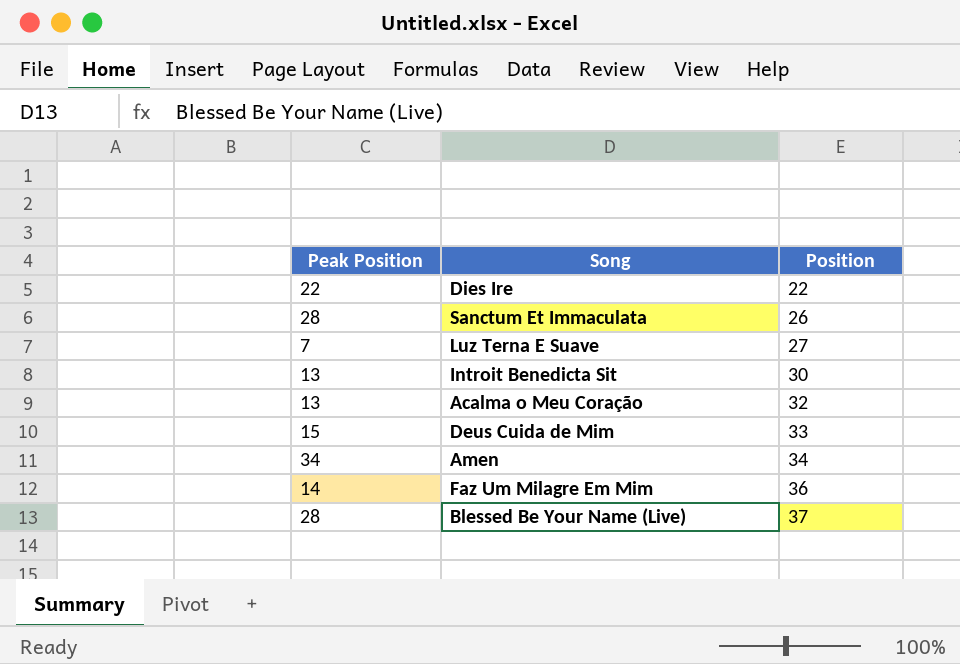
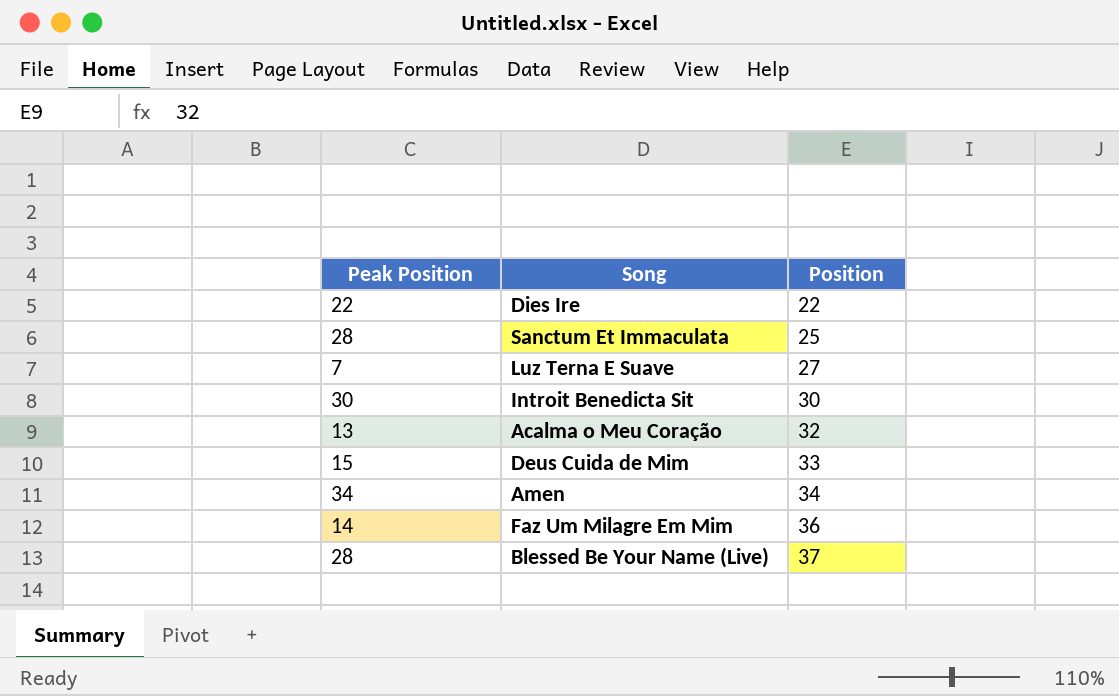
Sanctum Et Immaculata | Position: 26 -> 25
Introit Benedicta Sit | Peak Position: 13 -> 30

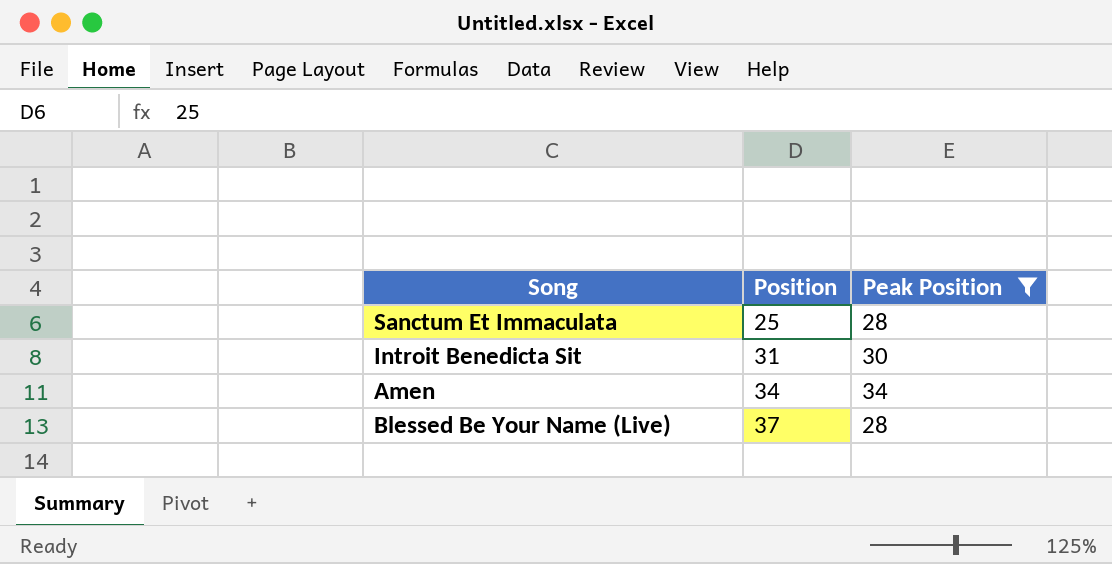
filter: none -> Peak Position >= 28
column Peak Position | position: 1 -> 3
Introit Benedicta Sit | Position: 30 -> 31

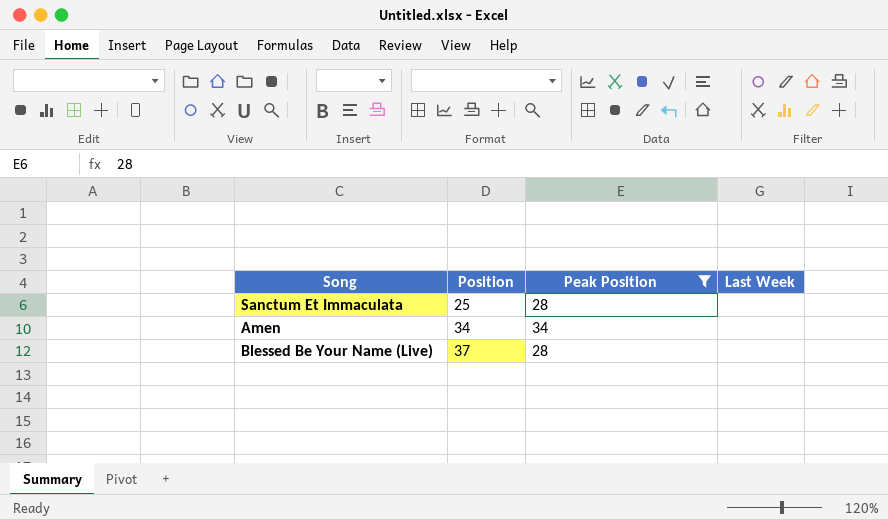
column Last Week | position: none -> 4
row Introit Benedicta Sit: 31 | 30 -> none

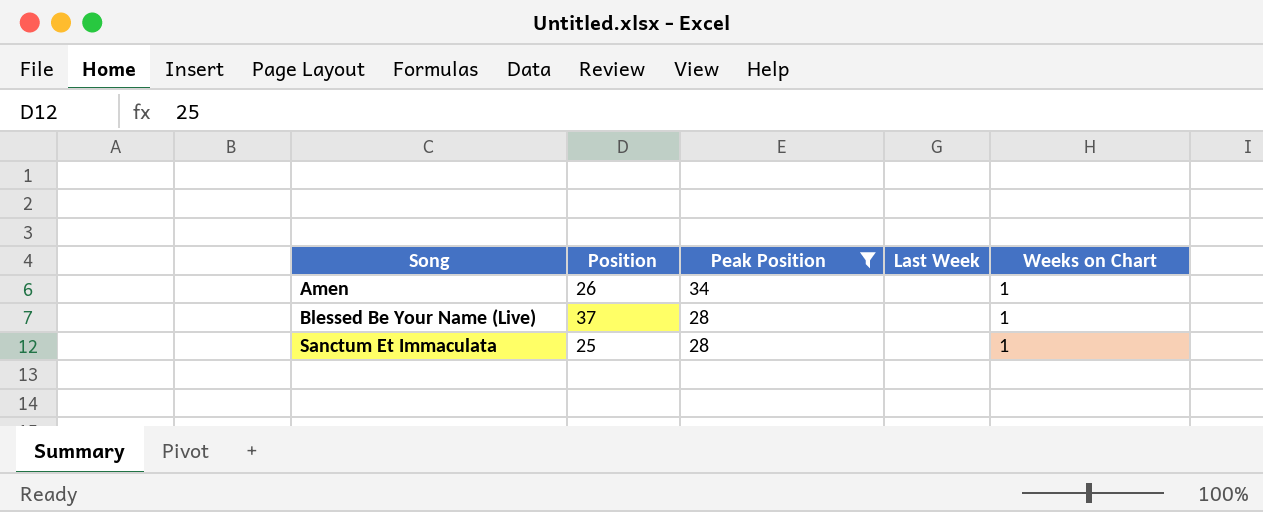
row order: Position ascending -> Song ascending
column Weeks on Chart | position: none -> 5
Amen | Position: 34 -> 26

